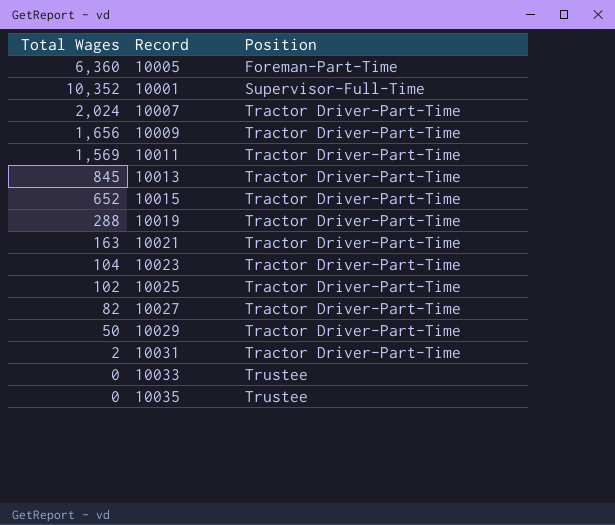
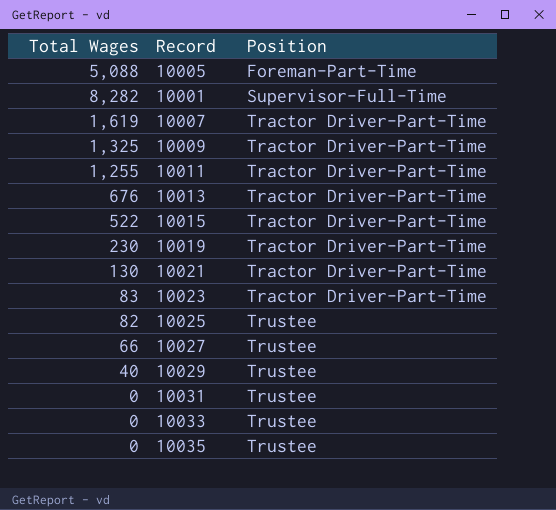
10005 | Total Wages: 6,360 -> 5,088
10001 | Total Wages: 10,352 -> 8,282
10007 | Total Wages: 2,024 -> 1,619
10009 | Total Wages: 1,656 -> 1,325
10011 | Total Wages: 1,569 -> 1,255
10013 | Total Wages: 845 -> 676
10015 | Total Wages: 652 -> 522
10019 | Total Wages: 288 -> 230
10021 | Total Wages: 163 -> 130
10023 | Total Wages: 104 -> 83
10025 | Total Wages: 102 -> 82
10025 | Position: Tractor Driver-Part-Time -> Trustee
10027 | Total Wages: 82 -> 66
10027 | Position: Tractor Driver-Part-Time -> Trustee
10029 | Total Wages: 50 -> 40
10029 | Position: Tractor Driver-Part-Time -> Trustee
10031 | Total Wages: 2 -> 0
10031 | Position: Tractor Driver-Part-Time -> Trustee

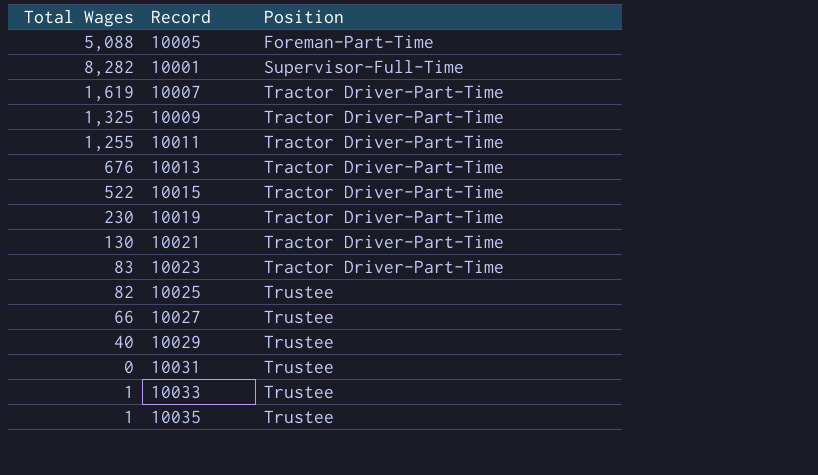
10033 | Total Wages: 0 -> 1
10035 | Total Wages: 0 -> 1

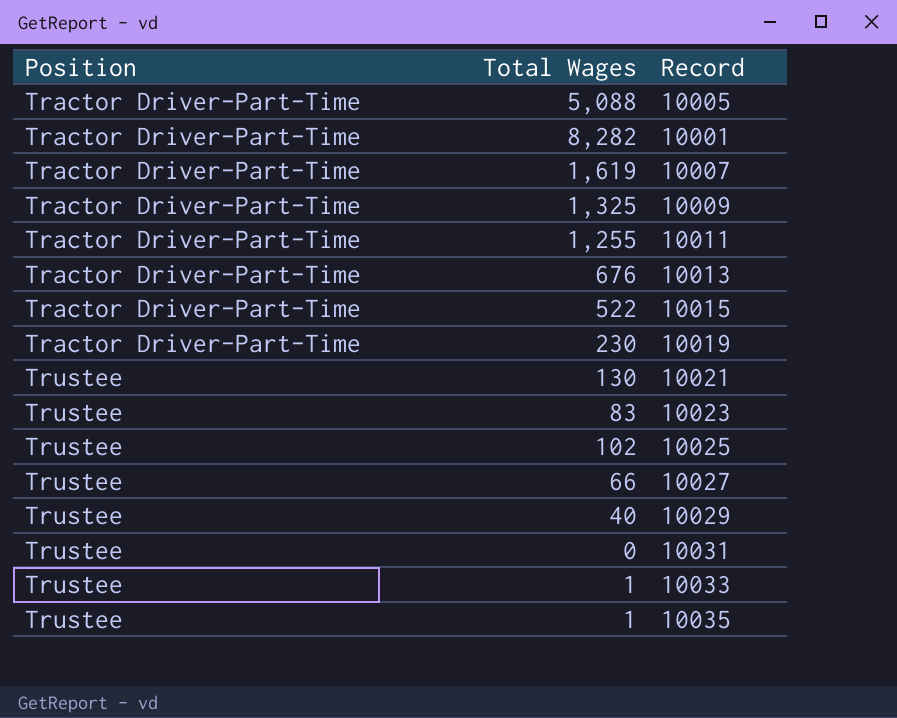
column Position | position: 3 -> 1
10005 | Position: Foreman-Part-Time -> Tractor Driver-Part-Time
10001 | Position: Supervisor-Full-Time -> Tractor Driver-Part-Time
10021 | Position: Tractor Driver-Part-Time -> Trustee
10023 | Position: Tractor Driver-Part-Time -> Trustee
10025 | Total Wages: 82 -> 102

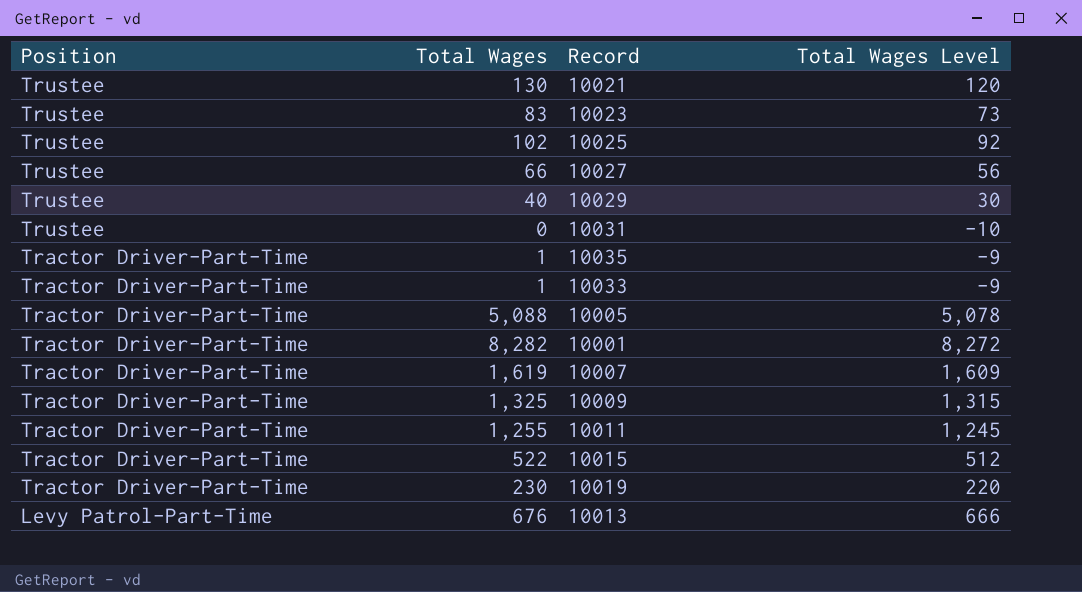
row order: Position ascending -> Position descending
column Total Wages Level | formula: none -> [Total Wages] - 10
10035 | Position: Trustee -> Tractor Driver-Part-Time
10033 | Position: Trustee -> Tractor Driver-Part-Time
10013 | Position: Tractor Driver-Part-Time -> Levy Patrol-Part-Time

